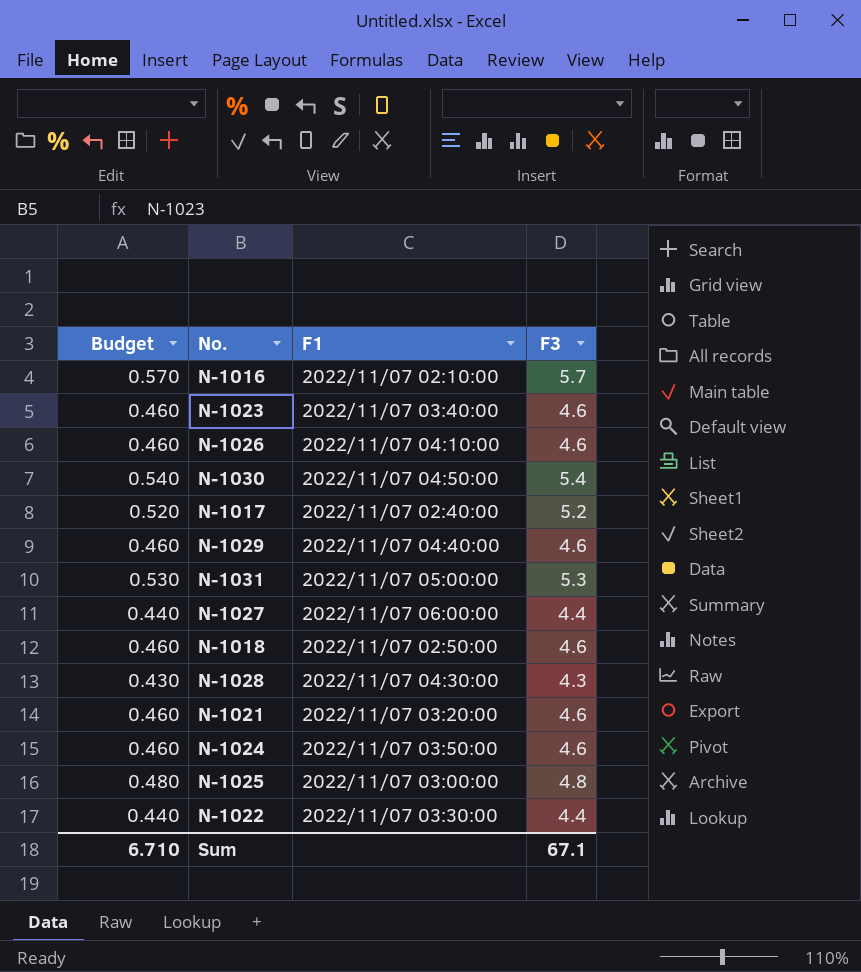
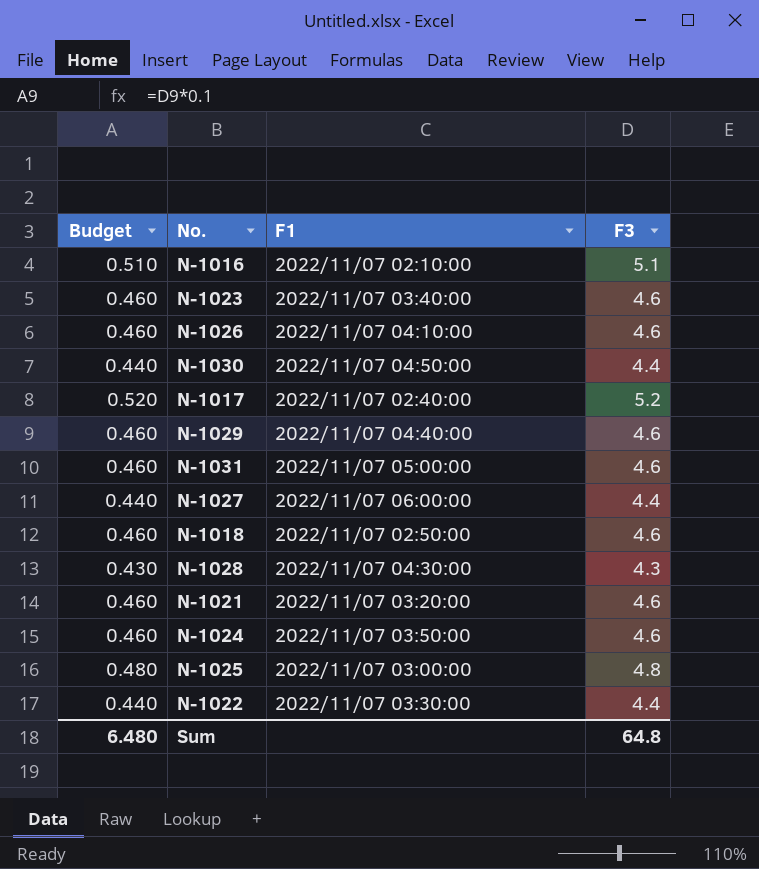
N-1016 | Budget: 0.570 -> 0.510
N-1016 | F3: 5.7 -> 5.1
N-1030 | Budget: 0.540 -> 0.440
N-1030 | F3: 5.4 -> 4.4
N-1031 | Budget: 0.530 -> 0.460
N-1031 | F3: 5.3 -> 4.6
Sum | Budget: 6.710 -> 6.480
Sum | F3: 67.1 -> 64.8

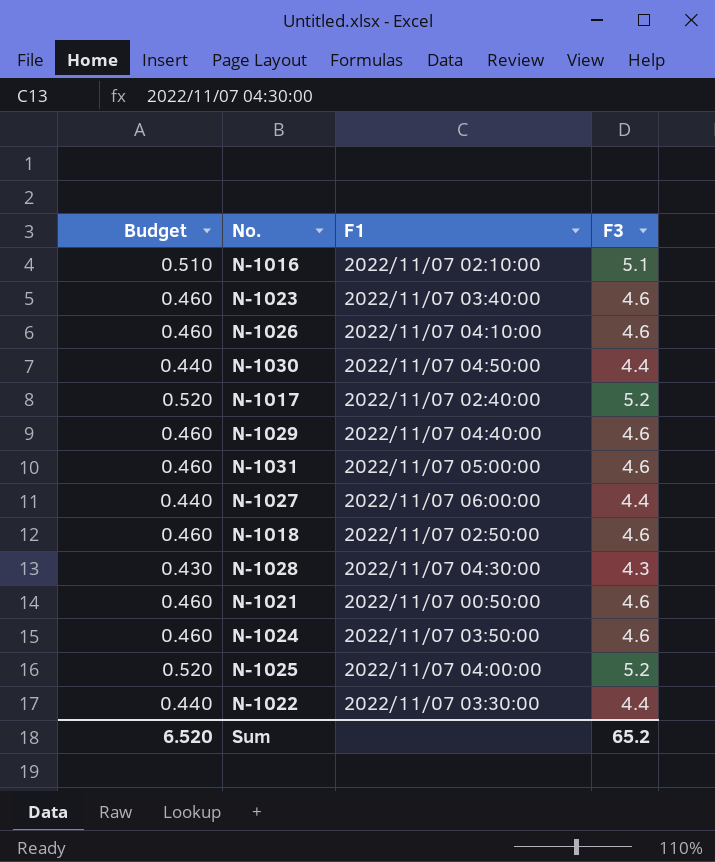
N-1021 | F1: 2022/11/07 03:20:00 -> 2022/11/07 00:50:00
N-1025 | Budget: 0.480 -> 0.520
N-1025 | F1: 2022/11/07 03:00:00 -> 2022/11/07 04:00:00
N-1025 | F3: 4.8 -> 5.2
Sum | Budget: 6.480 -> 6.520
Sum | F3: 64.8 -> 65.2

